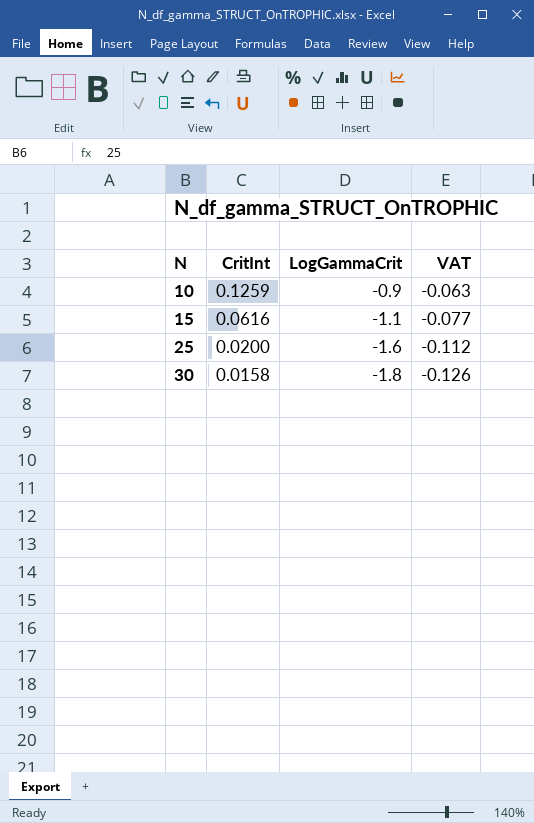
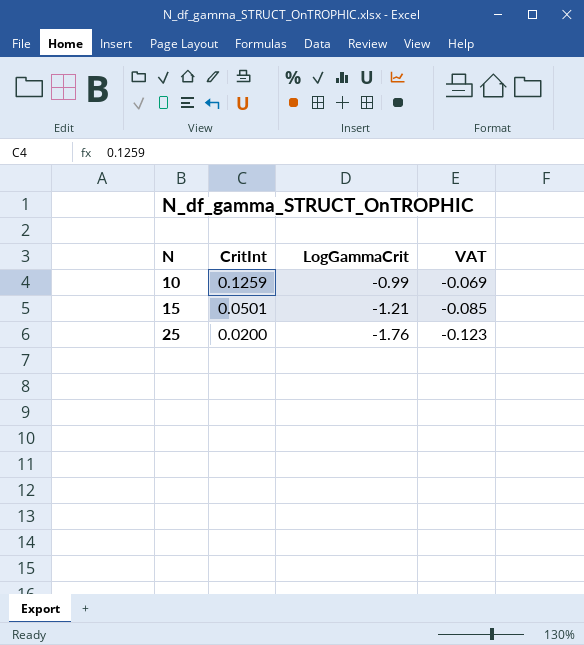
row 30: 0.0158 | -1.8 | -0.126 -> none
10 | LogGammaCrit: -0.9 -> -0.99
10 | VAT: -0.063 -> -0.069
15 | CritInt: 0.0616 -> 0.0501
15 | LogGammaCrit: -1.1 -> -1.21
15 | VAT: -0.077 -> -0.085
25 | LogGammaCrit: -1.6 -> -1.76
25 | VAT: -0.112 -> -0.123

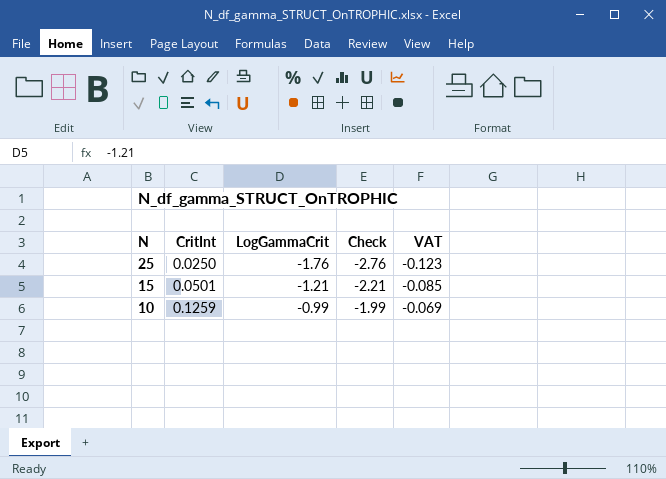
row order: N ascending -> N descending
column Check | formula: none -> [LogGammaCrit] - 1
25 | CritInt: 0.0200 -> 0.0250

